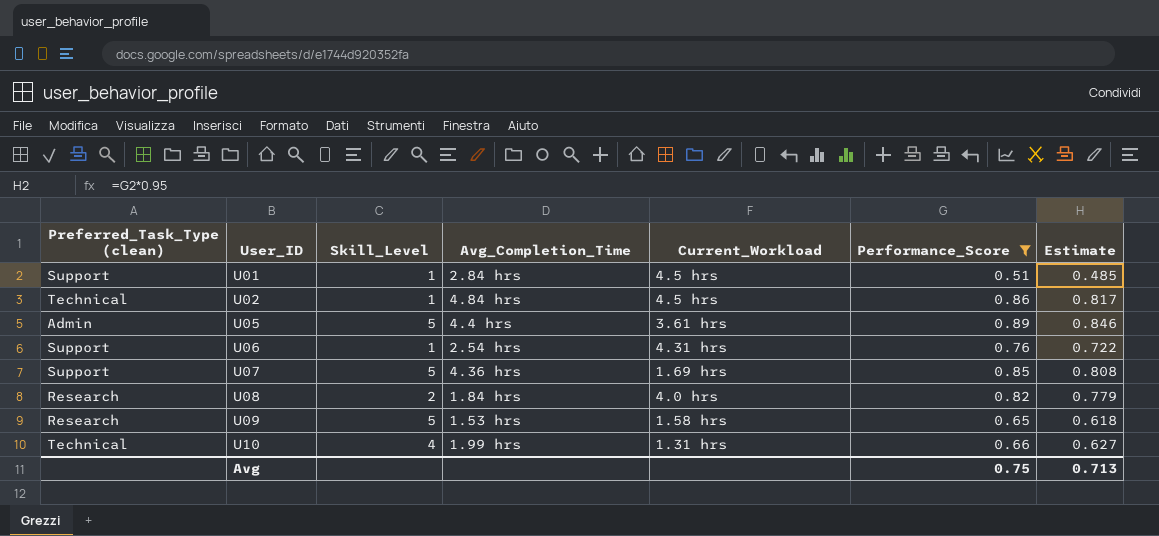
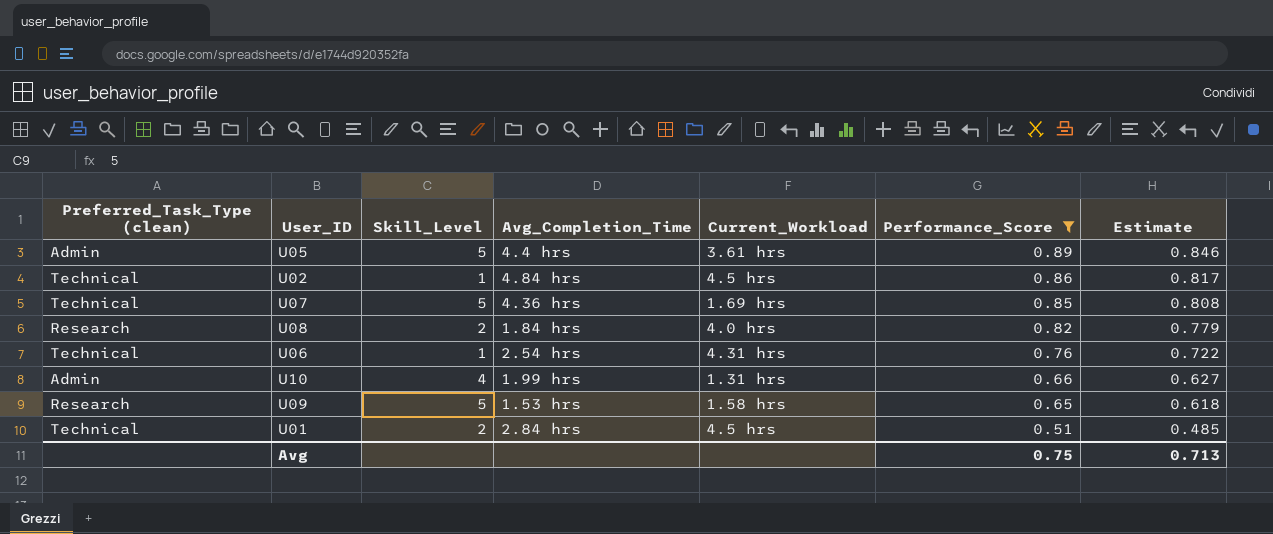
row order: User_ID ascending -> Performance_Score descending
U07 | Preferred_Task_Type (clean): Support -> Technical
U06 | Preferred_Task_Type (clean): Support -> Technical
U10 | Preferred_Task_Type (clean): Technical -> Admin
U01 | Preferred_Task_Type (clean): Support -> Technical
U01 | Skill_Level: 1 -> 2

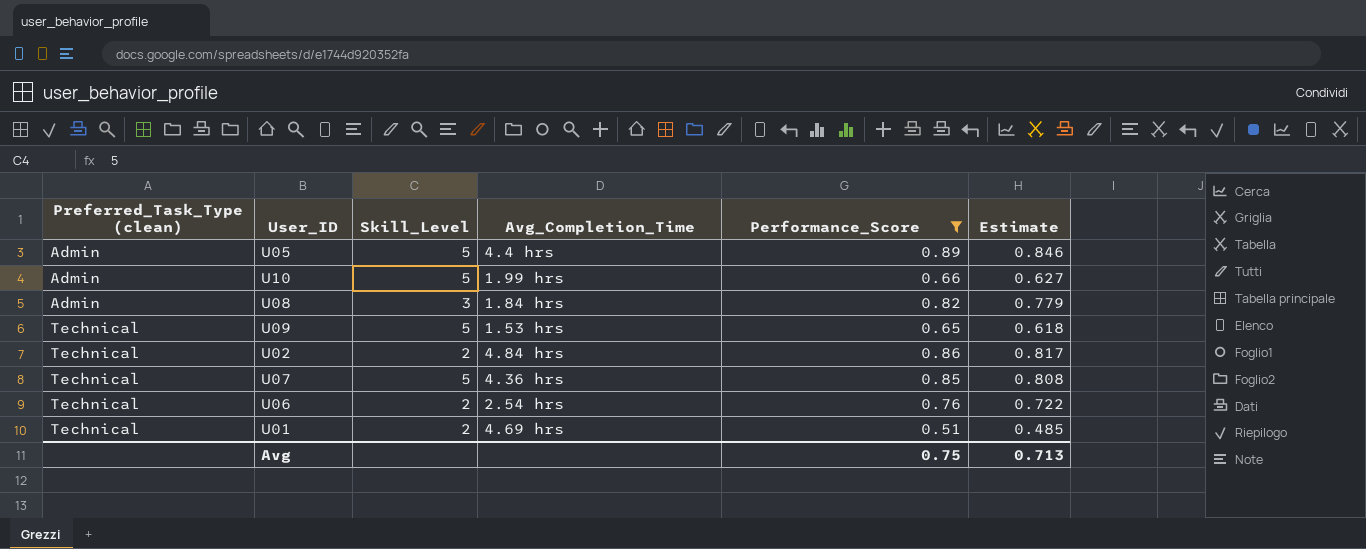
row order: Performance_Score descending -> Preferred_Task_Type (clean) ascending
column Current_Workload | position: 5 -> none
U10 | Skill_Level: 4 -> 5
U08 | Preferred_Task_Type (clean): Research -> Admin
U08 | Skill_Level: 2 -> 3
U09 | Preferred_Task_Type (clean): Research -> Technical
U02 | Skill_Level: 1 -> 2
U06 | Skill_Level: 1 -> 2
U01 | Avg_Completion_Time: 2.84 hrs -> 4.69 hrs

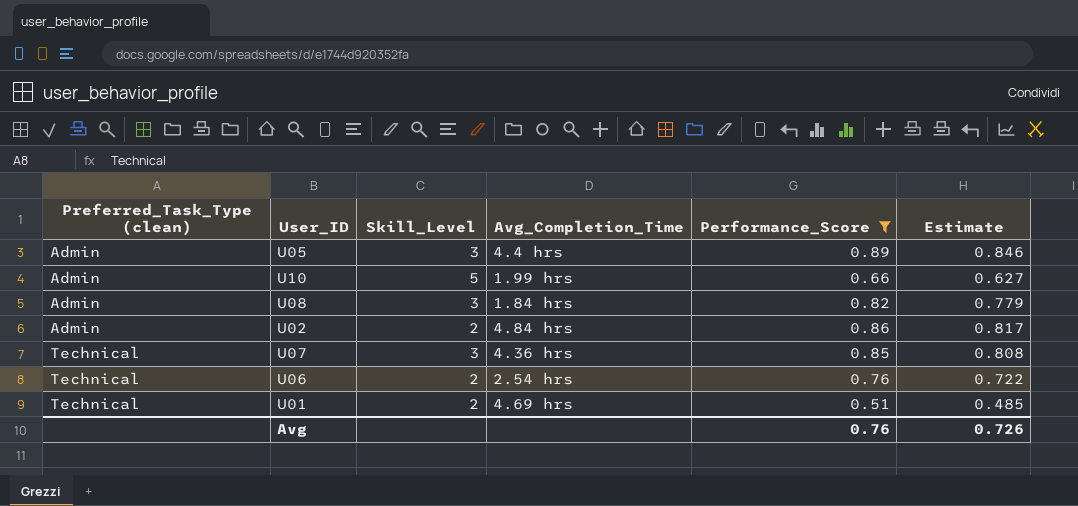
row U09: Technical | 5 | 1.53 hrs | 0.65 | 0.618 -> none
U05 | Skill_Level: 5 -> 3
U02 | Preferred_Task_Type (clean): Technical -> Admin
U07 | Skill_Level: 5 -> 3
Avg | Performance_Score: 0.75 -> 0.76
Avg | Estimate: 0.713 -> 0.726

